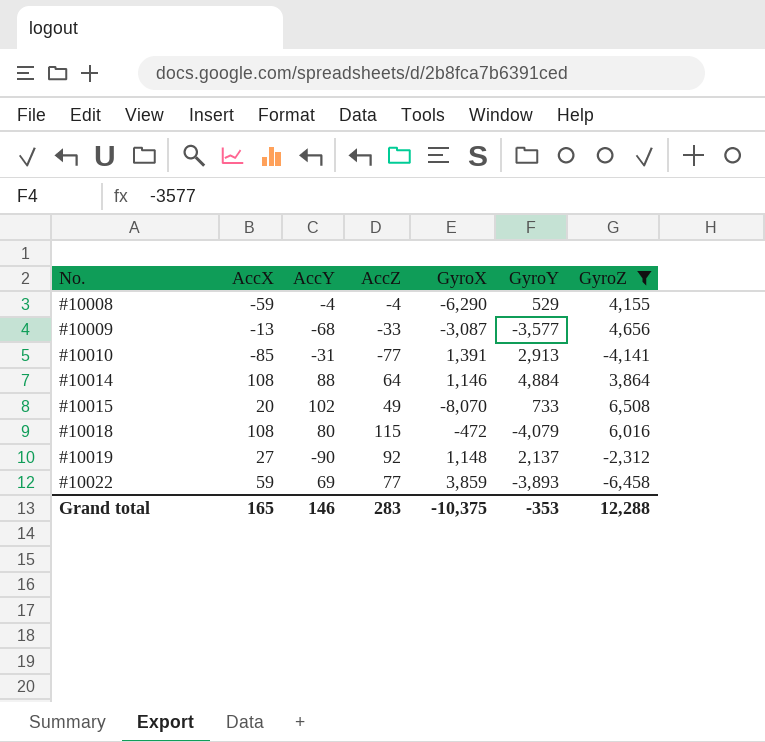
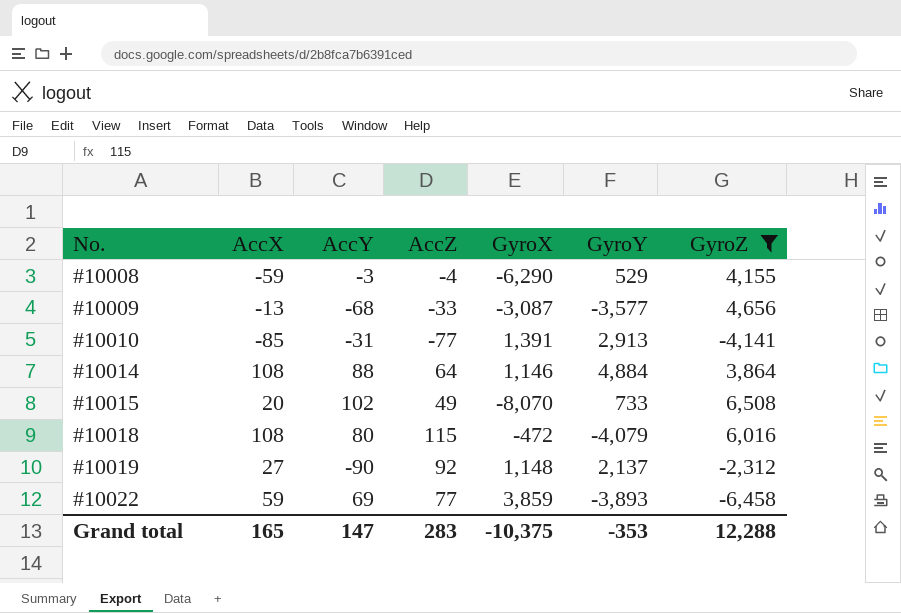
#10008 | AccY: -4 -> -3
Grand total | AccY: 146 -> 147

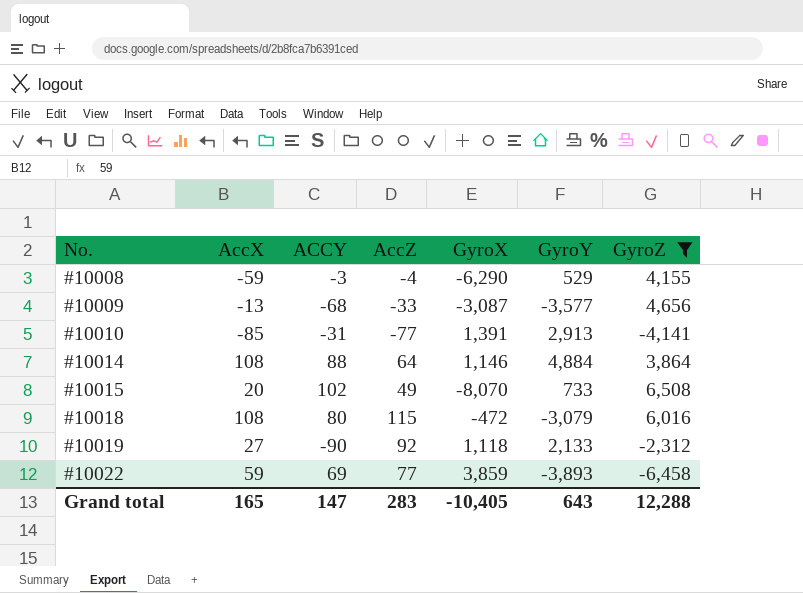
column name: AccY -> ACCY
#10018 | GyroY: -4,079 -> -3,079
#10019 | GyroX: 1,148 -> 1,118
#10019 | GyroY: 2,137 -> 2,133
Grand total | GyroX: -10,375 -> -10,405
Grand total | GyroY: -353 -> 643

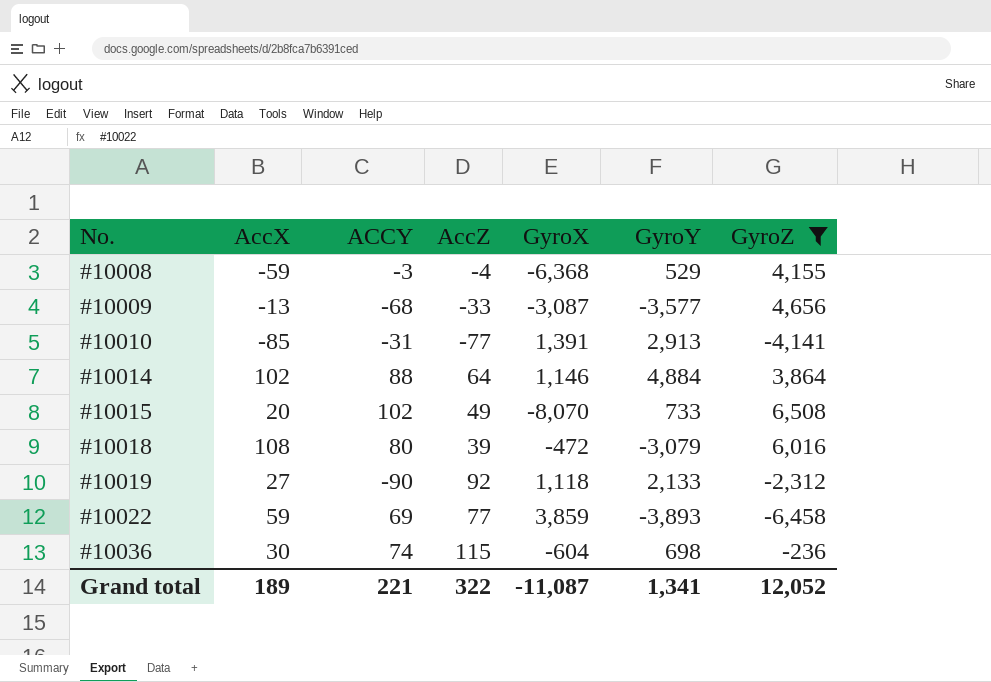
#10008 | GyroX: -6,290 -> -6,368
#10014 | AccX: 108 -> 102
#10018 | AccZ: 115 -> 39
row #10036: none -> 30 | 74 | 115 | -604 | 698 | -236
Grand total | AccX: 165 -> 189
Grand total | ACCY: 147 -> 221
Grand total | AccZ: 283 -> 322
Grand total | GyroX: -10,405 -> -11,087
Grand total | GyroY: 643 -> 1,341
Grand total | GyroZ: 12,288 -> 12,052

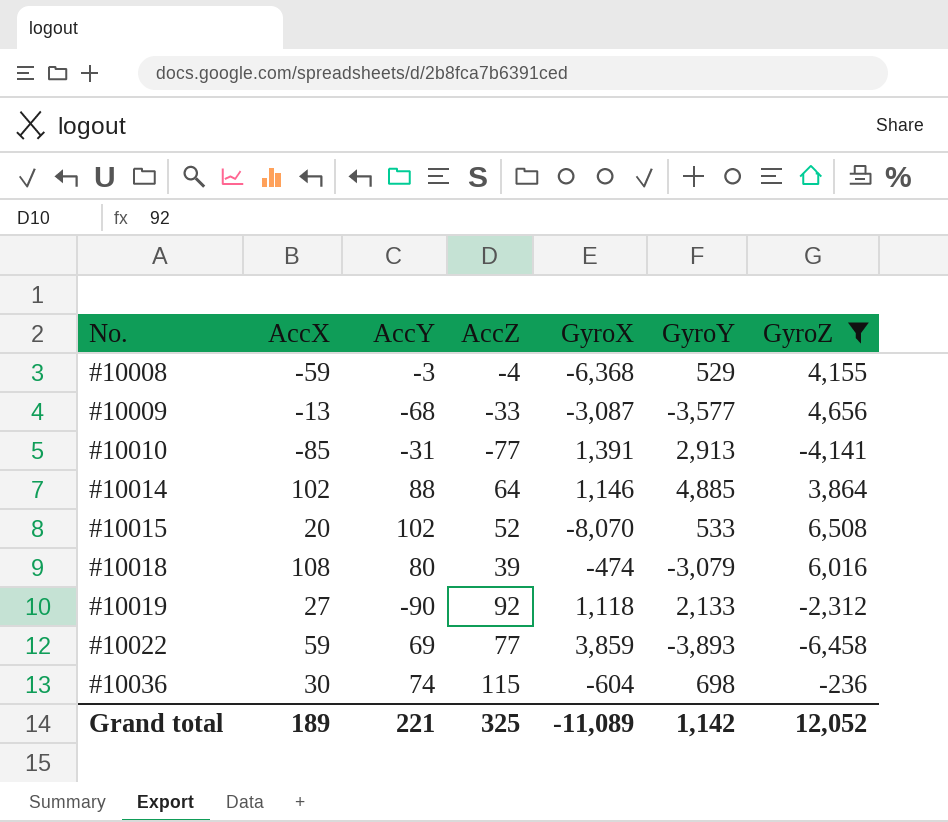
column name: ACCY -> AccY
#10014 | GyroY: 4,884 -> 4,885
#10015 | AccZ: 49 -> 52
#10015 | GyroY: 733 -> 533
#10018 | GyroX: -472 -> -474
Grand total | AccZ: 322 -> 325
Grand total | GyroX: -11,087 -> -11,089
Grand total | GyroY: 1,341 -> 1,142

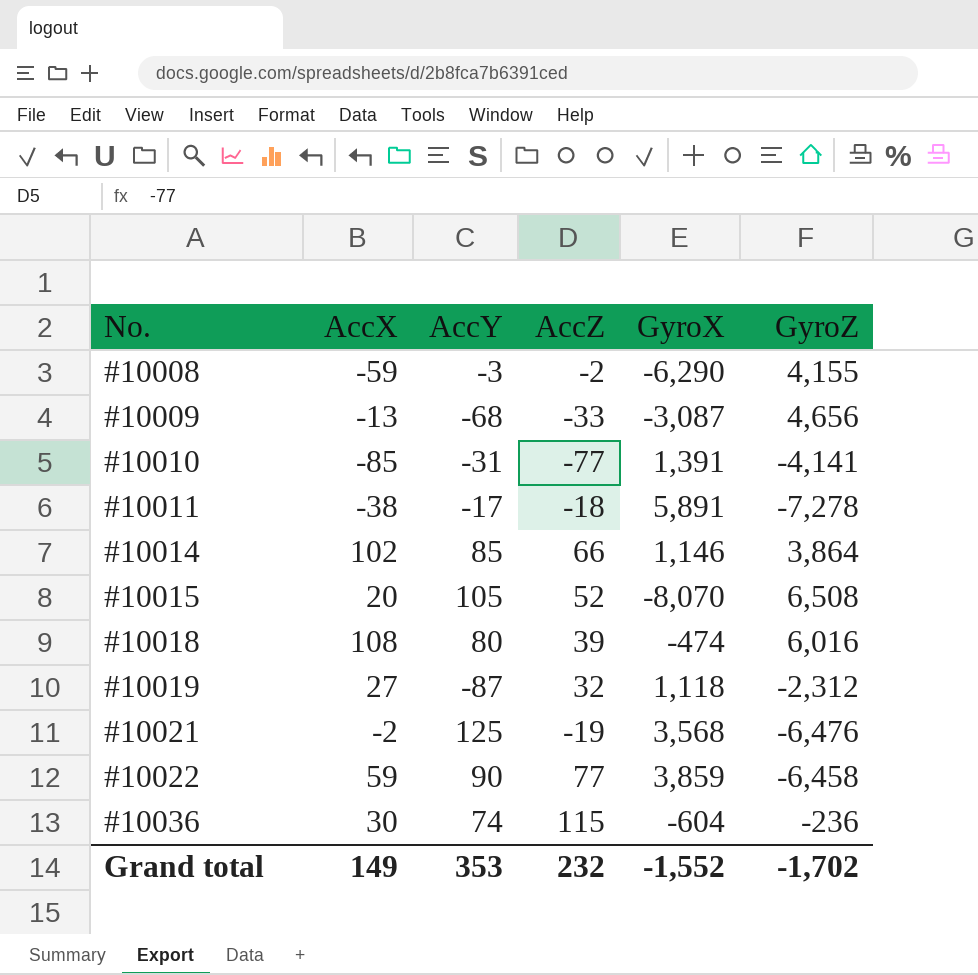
filter: GyroZ >= -6,458 -> none
column GyroY | position: 6 -> none
#10008 | AccZ: -4 -> -2
#10008 | GyroX: -6,368 -> -6,290
#10014 | AccY: 88 -> 85
#10014 | AccZ: 64 -> 66
#10015 | AccY: 102 -> 105
#10019 | AccY: -90 -> -87
#10019 | AccZ: 92 -> 32
#10022 | AccY: 69 -> 90
Grand total | AccX: 189 -> 149
Grand total | AccY: 221 -> 353
Grand total | AccZ: 325 -> 232
Grand total | GyroX: -11,089 -> -1,552
Grand total | GyroZ: 12,052 -> -1,702

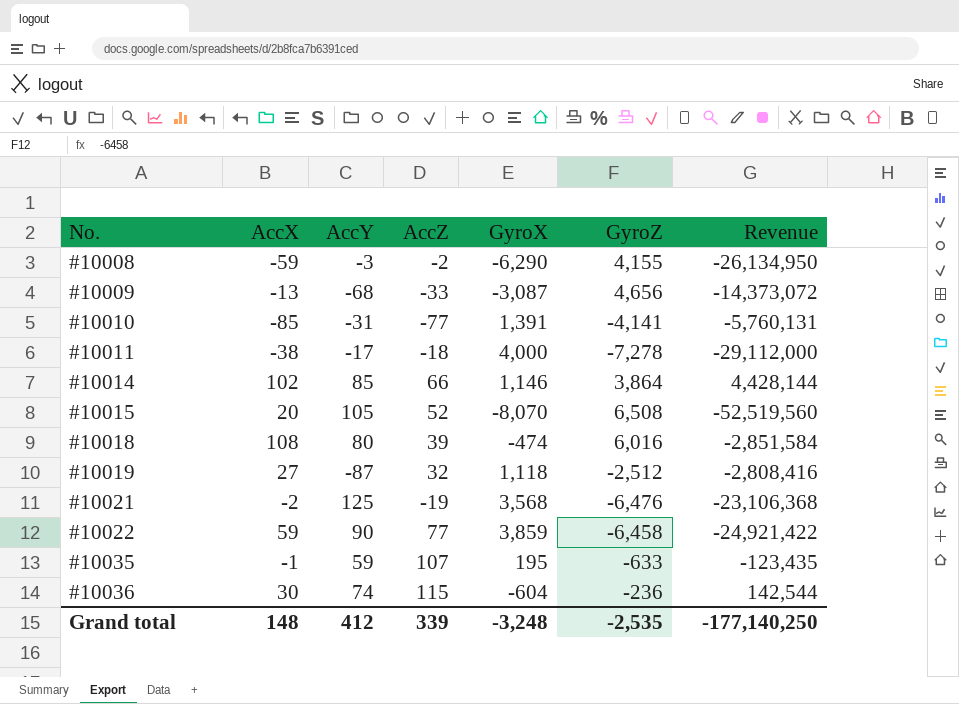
column Revenue | formula: none -> [GyroX] * [GyroZ]
#10011 | GyroX: 5,891 -> 4,000
#10019 | GyroZ: -2,312 -> -2,512
row #10035: none -> -1 | 59 | 107 | 195 | -633 | -123,435
Grand total | AccX: 149 -> 148
Grand total | AccY: 353 -> 412
Grand total | AccZ: 232 -> 339
Grand total | GyroX: -1,552 -> -3,248
Grand total | GyroZ: -1,702 -> -2,535

